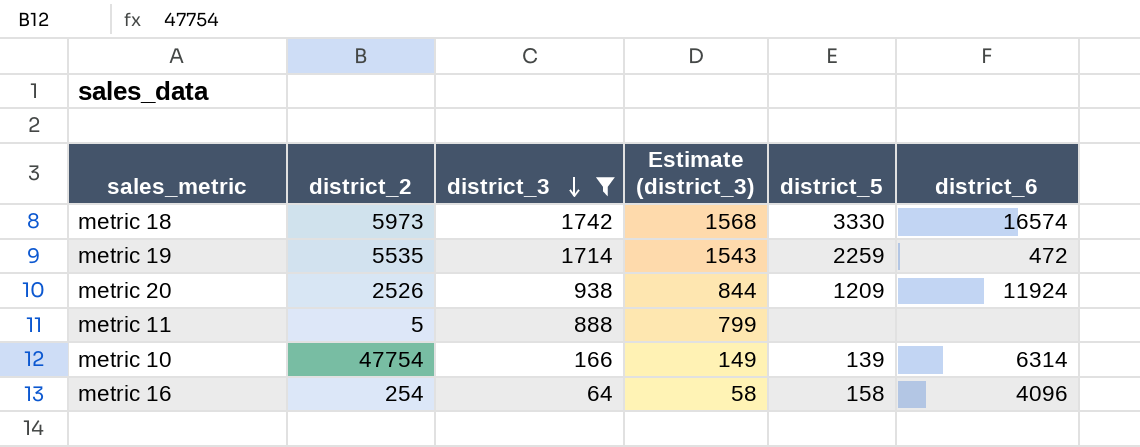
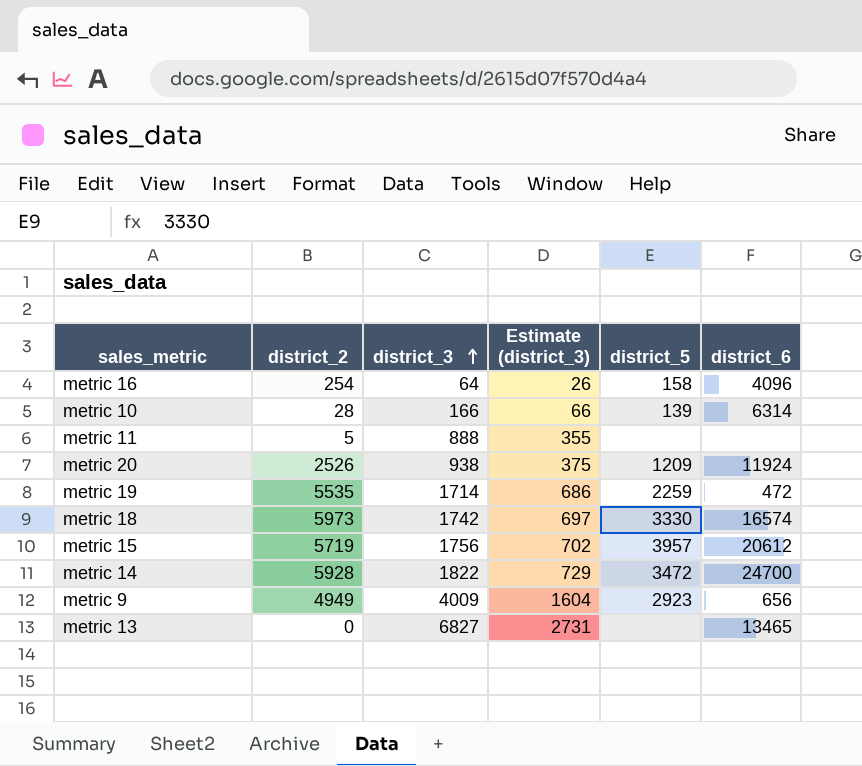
filter: district_3 <= 1742 -> none
row order: district_3 descending -> district_3 ascending
column Estimate (district_3) | formula: [district_3] * 0.9 -> [district_3] * 0.4
metric 10 | district_2: 47754 -> 28

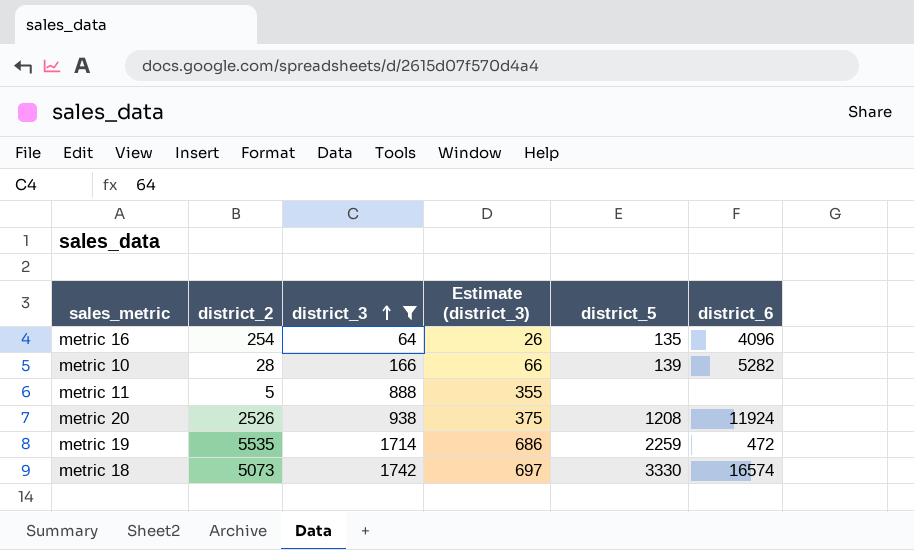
filter: none -> district_3 <= 1742
metric 16 | district_5: 158 -> 135
metric 10 | district_6: 6314 -> 5282
metric 20 | district_5: 1209 -> 1208
metric 18 | district_2: 5973 -> 5073

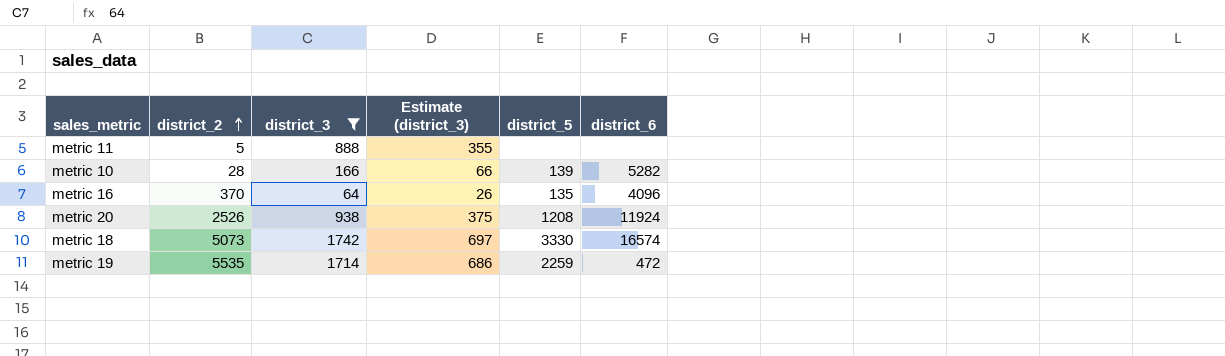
row order: district_3 ascending -> district_2 ascending
metric 16 | district_2: 254 -> 370

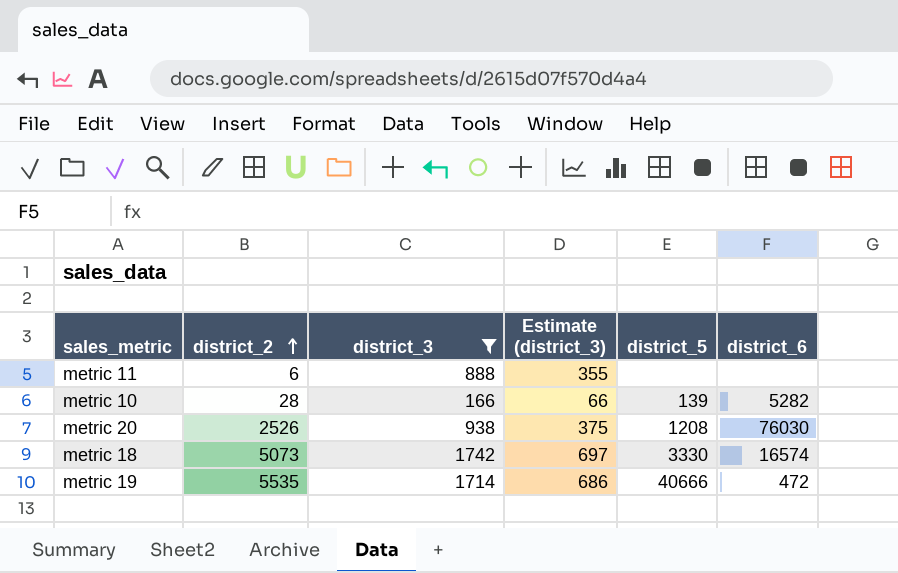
row metric 16: 370 | 64 | 26 | 135 | 4096 -> none
metric 11 | district_2: 5 -> 6
metric 20 | district_6: 11924 -> 76030
metric 19 | district_5: 2259 -> 40666

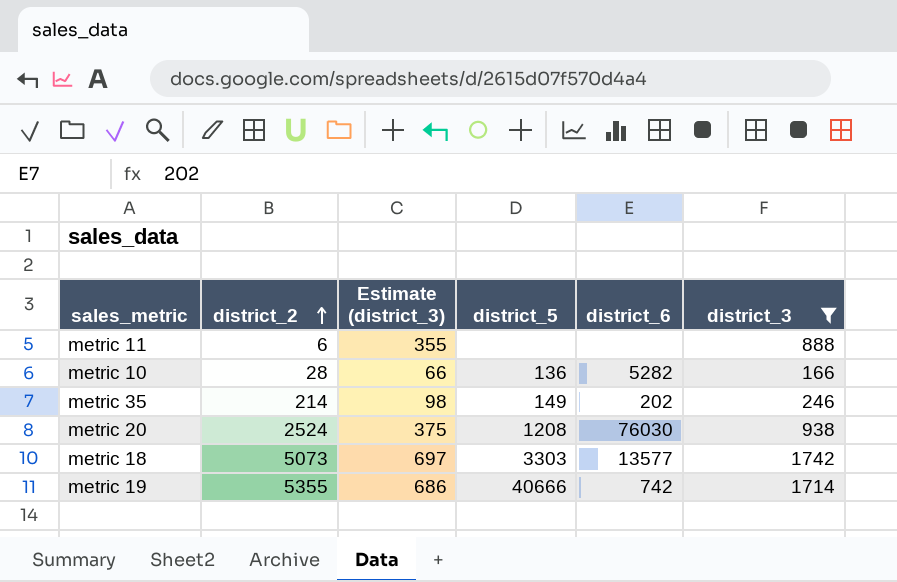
column district_3 | position: 3 -> 6
metric 10 | district_5: 139 -> 136
row metric 35: none -> 214 | 98 | 149 | 202 | 246
metric 20 | district_2: 2526 -> 2524
metric 18 | district_5: 3330 -> 3303
metric 18 | district_6: 16574 -> 13577
metric 19 | district_2: 5535 -> 5355
metric 19 | district_6: 472 -> 742

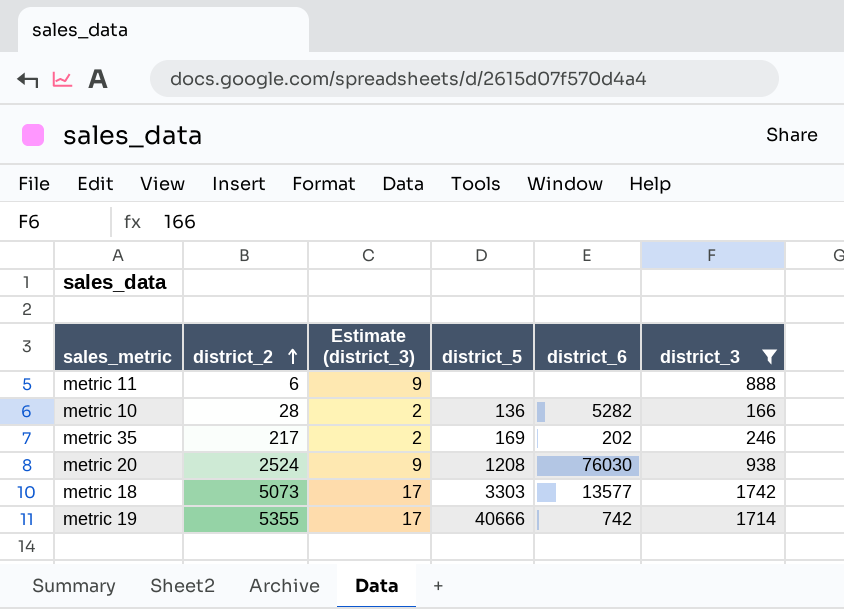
column Estimate (district_3) | formula: [district_3] * 0.4 -> [district_3] * 0.01
metric 35 | district_2: 214 -> 217
metric 35 | district_5: 149 -> 169

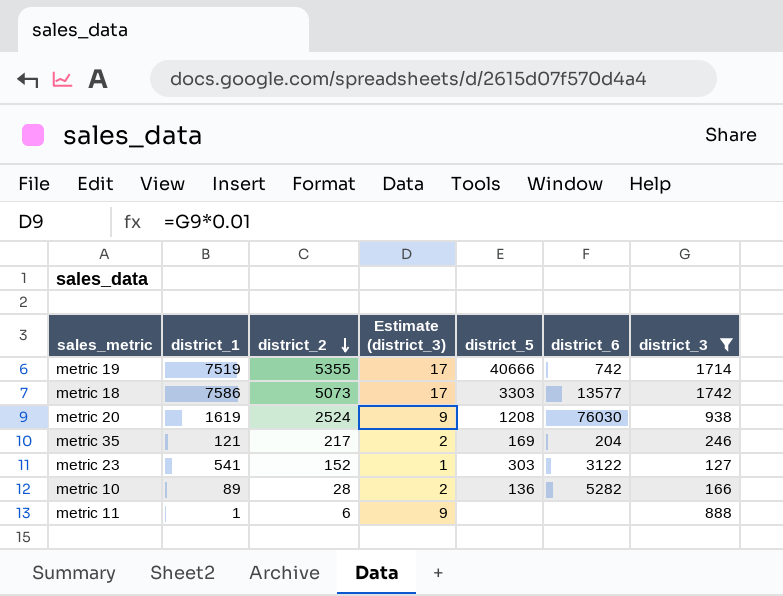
row order: district_2 ascending -> district_2 descending
column district_1 | position: none -> 2
metric 35 | district_6: 202 -> 204
row metric 23: none -> 541 | 152 | 1 | 303 | 3122 | 127

